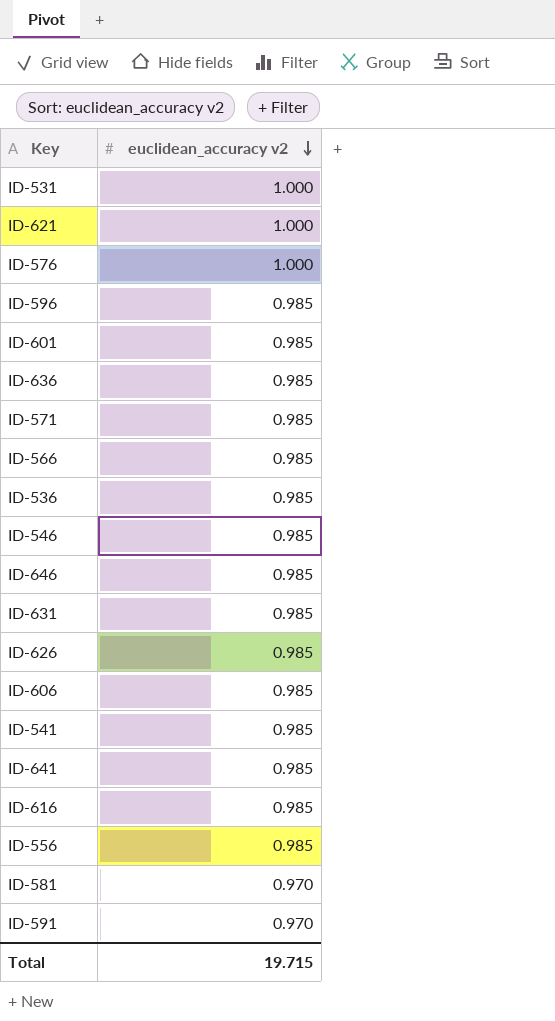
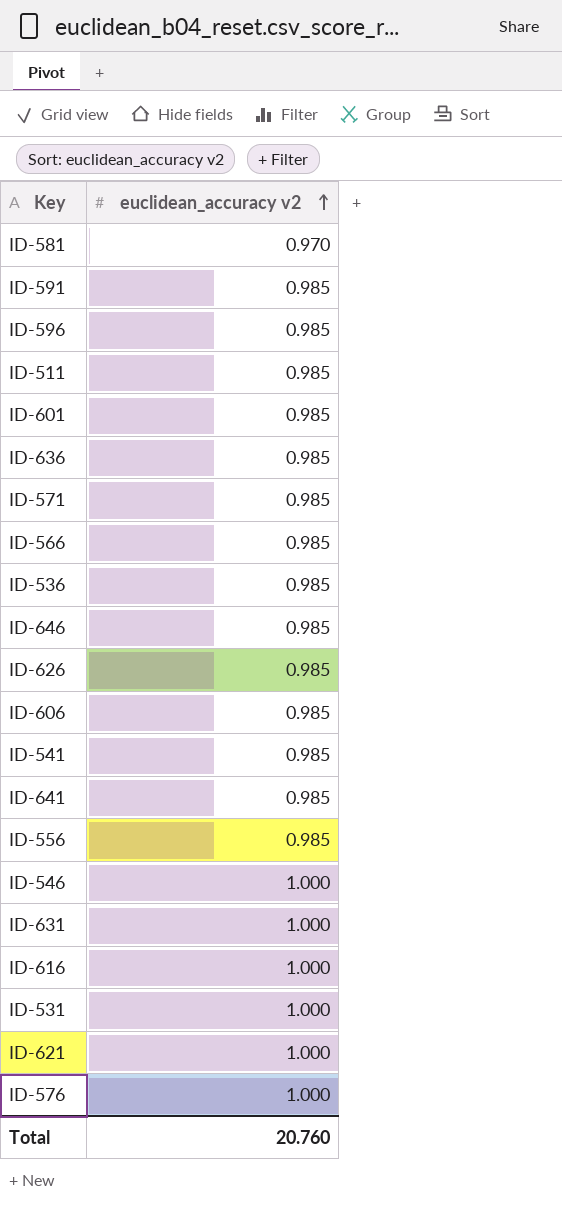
row order: euclidean_accuracy v2 descending -> euclidean_accuracy v2 ascending
ID-591 | euclidean_accuracy v2: 0.970 -> 0.985
row ID-511: none -> 0.985
ID-546 | euclidean_accuracy v2: 0.985 -> 1.000
ID-631 | euclidean_accuracy v2: 0.985 -> 1.000
ID-616 | euclidean_accuracy v2: 0.985 -> 1.000
Total | euclidean_accuracy v2: 19.715 -> 20.760

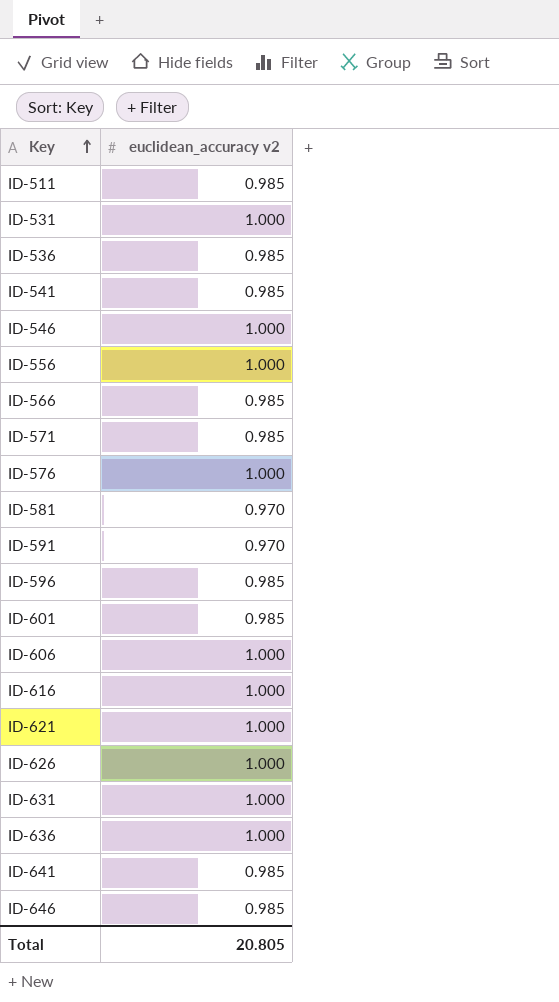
row order: euclidean_accuracy v2 ascending -> Key ascending
ID-556 | euclidean_accuracy v2: 0.985 -> 1.000
ID-591 | euclidean_accuracy v2: 0.985 -> 0.970
ID-606 | euclidean_accuracy v2: 0.985 -> 1.000
ID-626 | euclidean_accuracy v2: 0.985 -> 1.000
ID-636 | euclidean_accuracy v2: 0.985 -> 1.000
Total | euclidean_accuracy v2: 20.760 -> 20.805

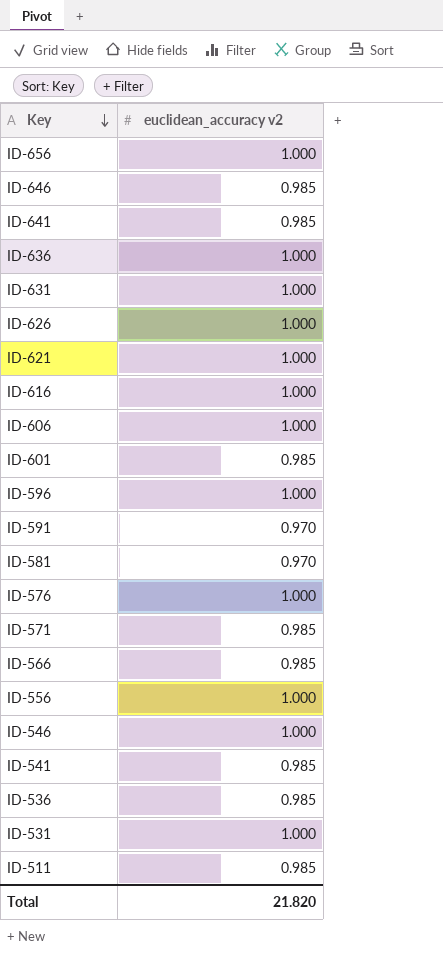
row order: Key ascending -> Key descending
row ID-656: none -> 1.000
ID-596 | euclidean_accuracy v2: 0.985 -> 1.000
Total | euclidean_accuracy v2: 20.805 -> 21.820

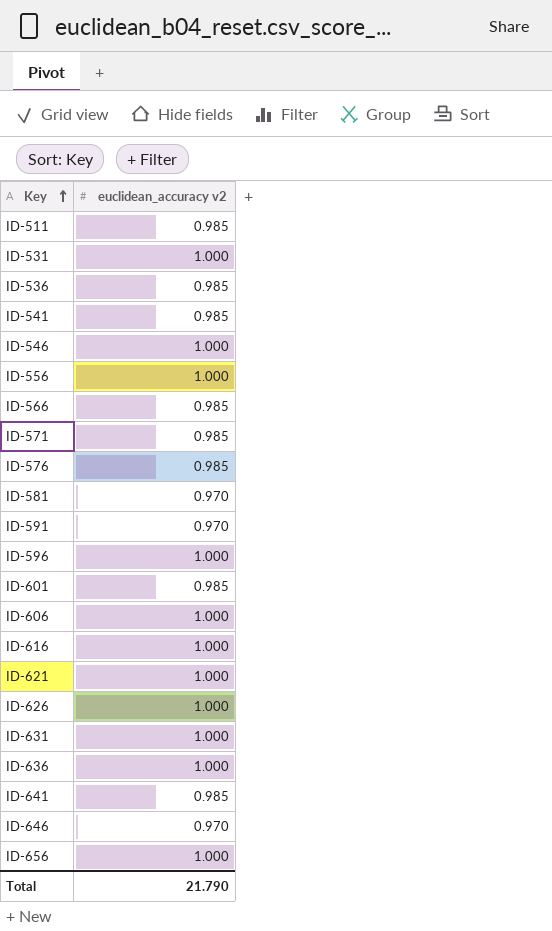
row order: Key descending -> Key ascending
ID-576 | euclidean_accuracy v2: 1.000 -> 0.985
ID-646 | euclidean_accuracy v2: 0.985 -> 0.970
Total | euclidean_accuracy v2: 21.820 -> 21.790

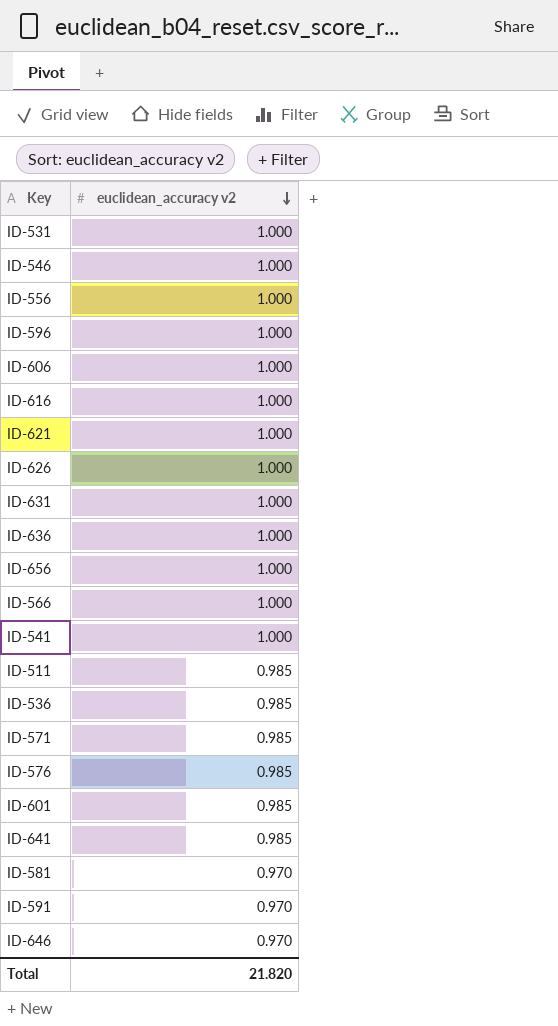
row order: Key ascending -> euclidean_accuracy v2 descending
ID-566 | euclidean_accuracy v2: 0.985 -> 1.000
ID-541 | euclidean_accuracy v2: 0.985 -> 1.000
Total | euclidean_accuracy v2: 21.790 -> 21.820

